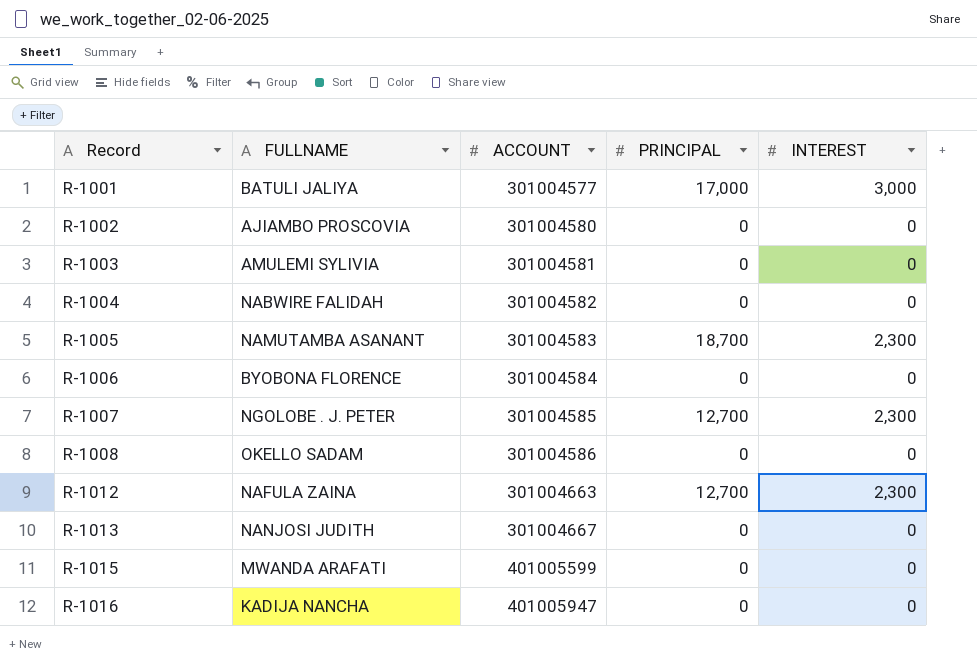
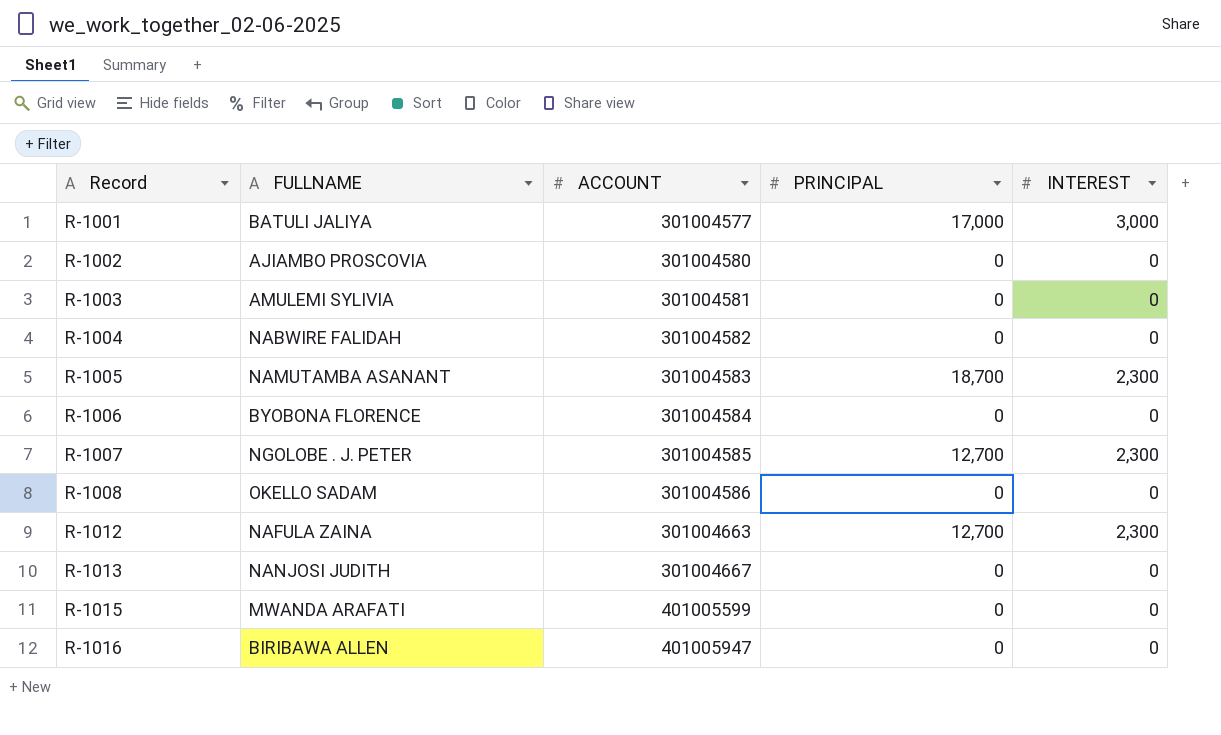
R-1016 | FULLNAME: KADIJA NANCHA -> BIRIBAWA ALLEN

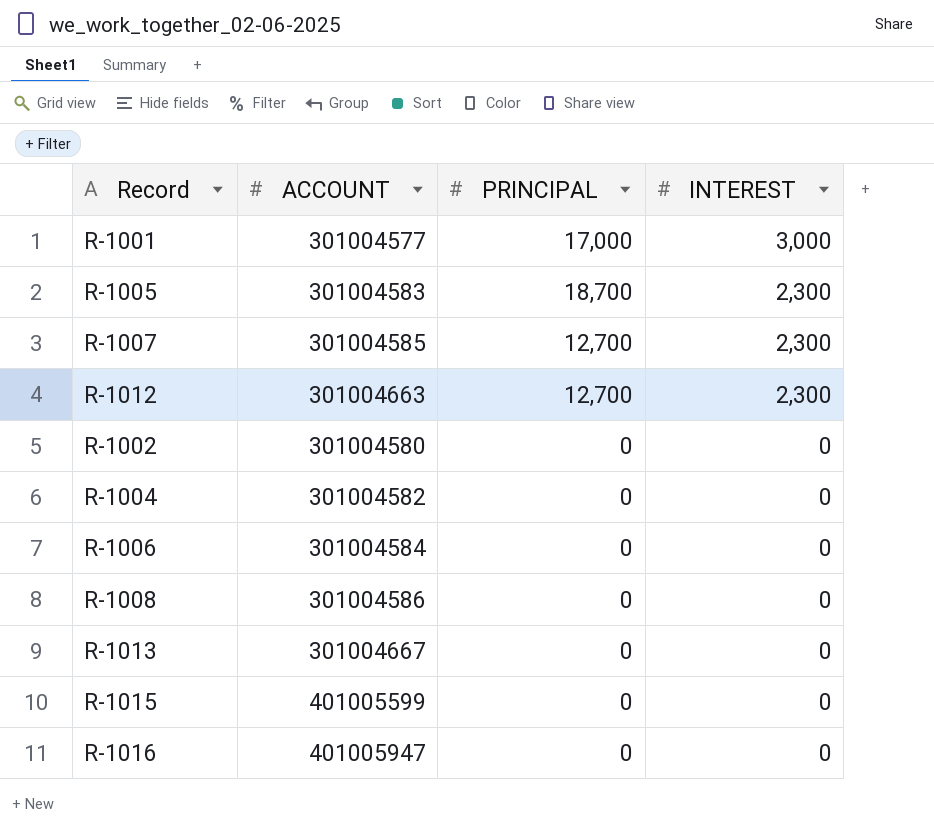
row order: Record ascending -> INTEREST descending
column FULLNAME | position: 2 -> none
row R-1003: AMULEMI SYLIVIA | 301004581 | 0 | 0 -> none

